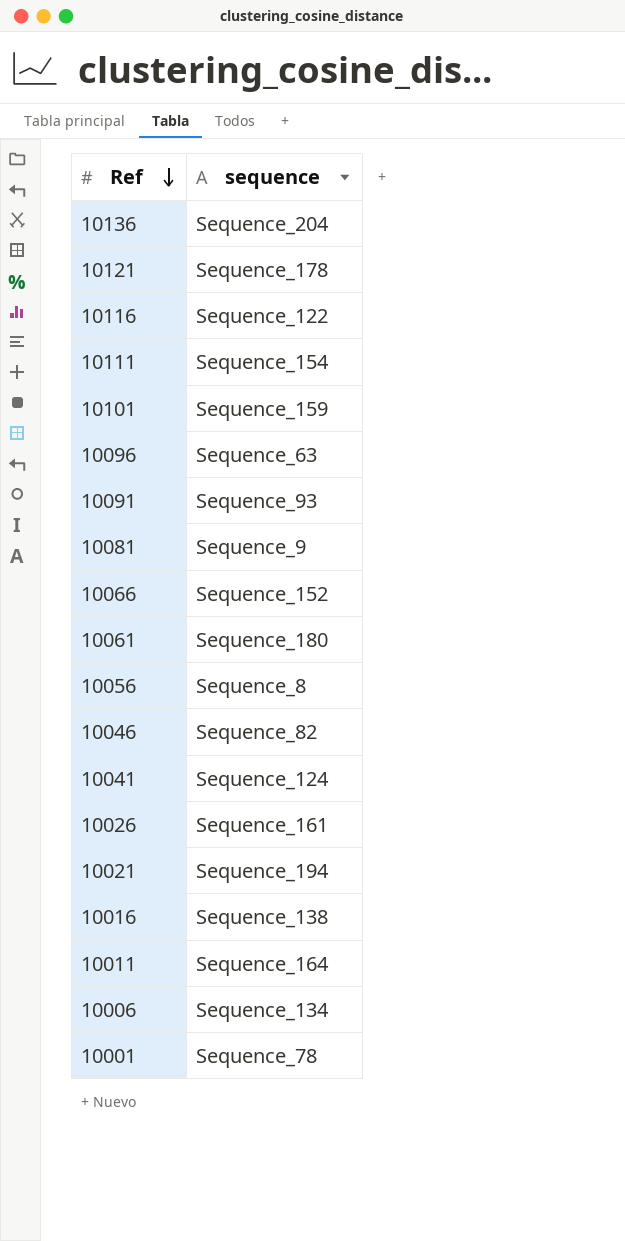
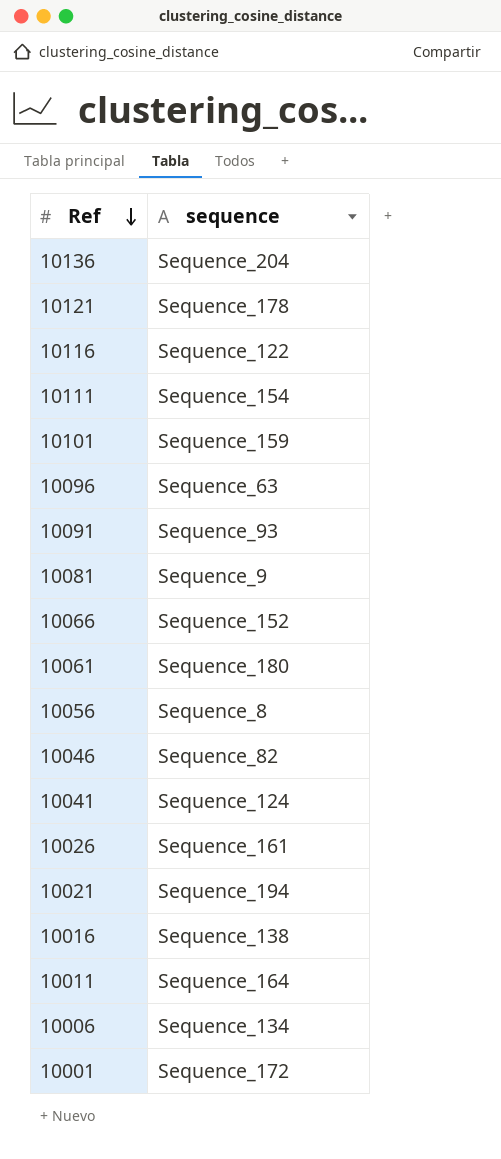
10001 | sequence: Sequence_78 -> Sequence_172

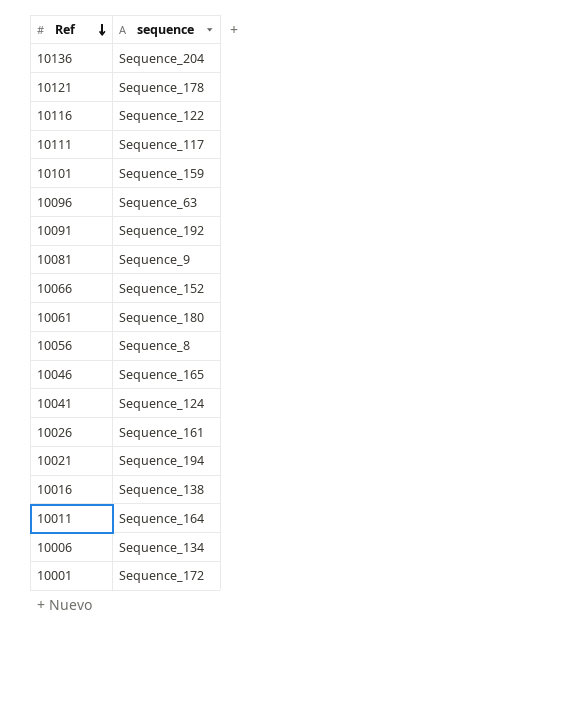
10111 | sequence: Sequence_154 -> Sequence_117
10091 | sequence: Sequence_93 -> Sequence_192
10046 | sequence: Sequence_82 -> Sequence_165

